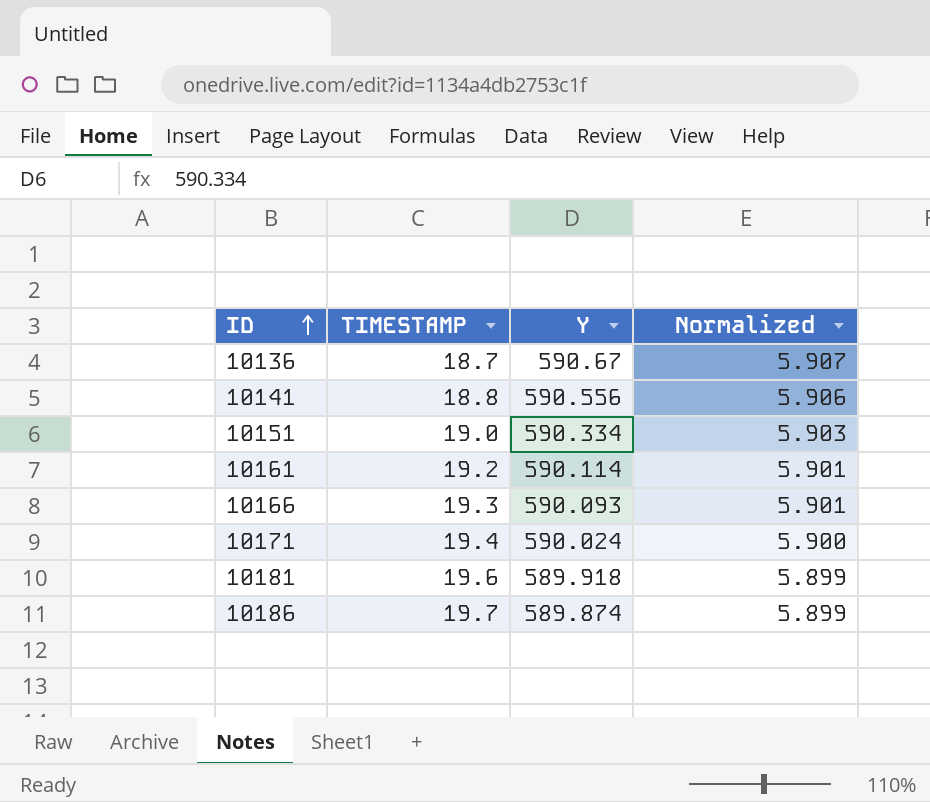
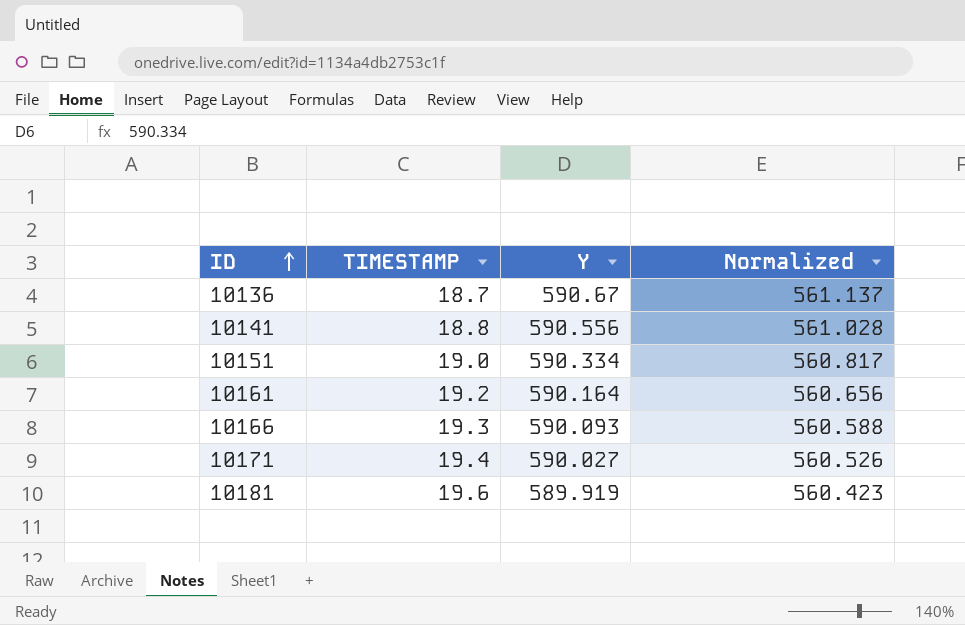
column Normalized | formula: [Y] * 0.01 -> [Y] * 0.95
row 10186: 19.7 | 589.874 | 5.899 -> none
10161 | Y: 590.114 -> 590.164
10171 | Y: 590.024 -> 590.027
10181 | Y: 589.918 -> 589.919

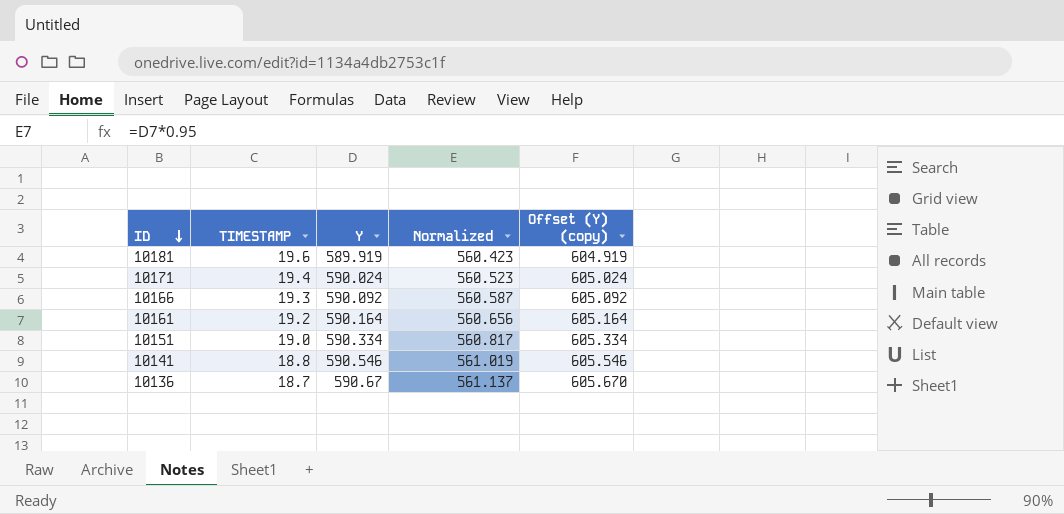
row order: ID ascending -> ID descending
column Offset (Y) (copy) | formula: none -> [Y] + 15
10171 | Y: 590.027 -> 590.024
10171 | Normalized: 560.526 -> 560.523
10166 | Y: 590.093 -> 590.092
10166 | Normalized: 560.588 -> 560.587
10141 | Y: 590.556 -> 590.546
10141 | Normalized: 561.028 -> 561.019

